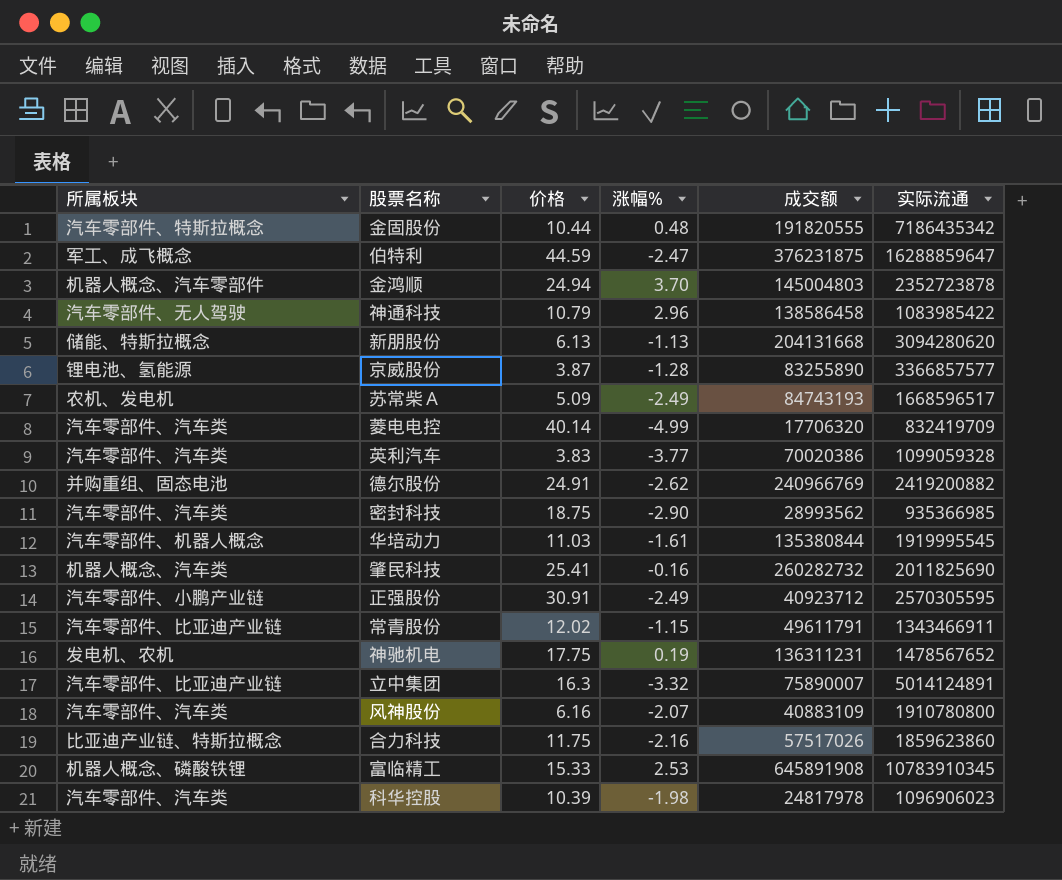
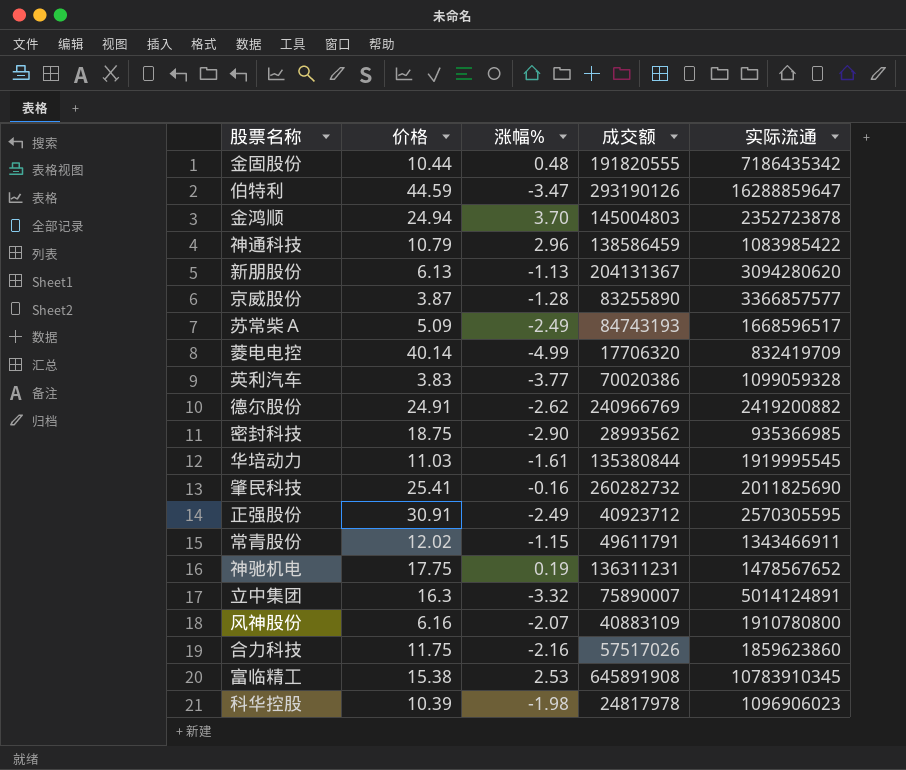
column 所属板块 | position: 1 -> none
伯特利 | 涨幅%: -2.47 -> -3.47
伯特利 | 成交额: 376231875 -> 293190126
神通科技 | 成交额: 138586458 -> 138586459
新朋股份 | 成交额: 204131668 -> 204131367
富临精工 | 价格: 15.33 -> 15.38

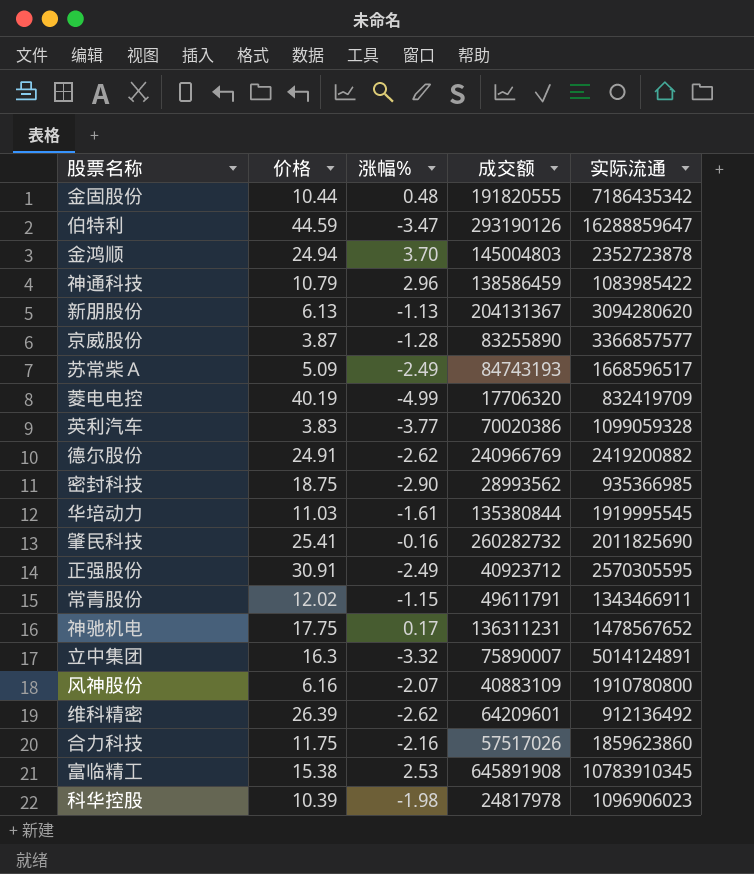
菱电电控 | 价格: 40.14 -> 40.19
神驰机电 | 涨幅%: 0.19 -> 0.17
row 维科精密: none -> 26.39 | -2.62 | 64209601 | 912136492

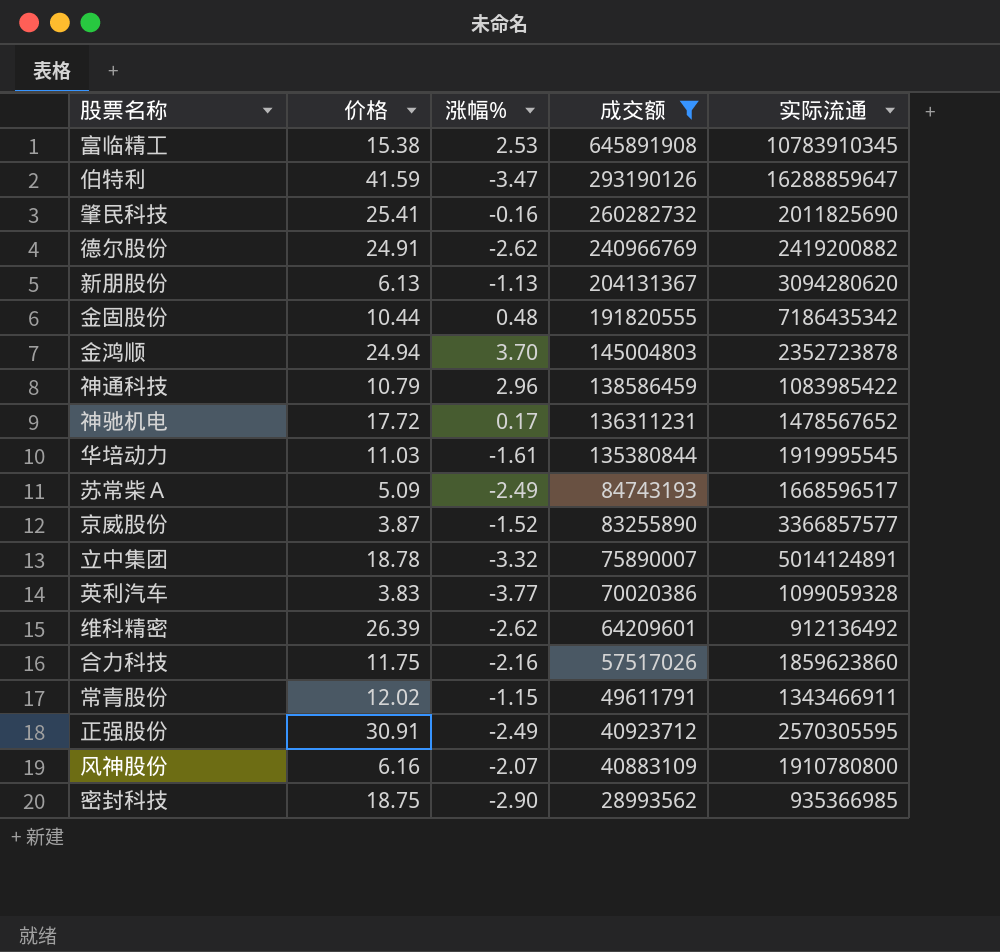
filter: none -> 成交额 >= 28993562
row order: none -> 成交额 descending
伯特利 | 价格: 44.59 -> 41.59
神驰机电 | 价格: 17.75 -> 17.72
京威股份 | 涨幅%: -1.28 -> -1.52
立中集团 | 价格: 16.3 -> 18.78

